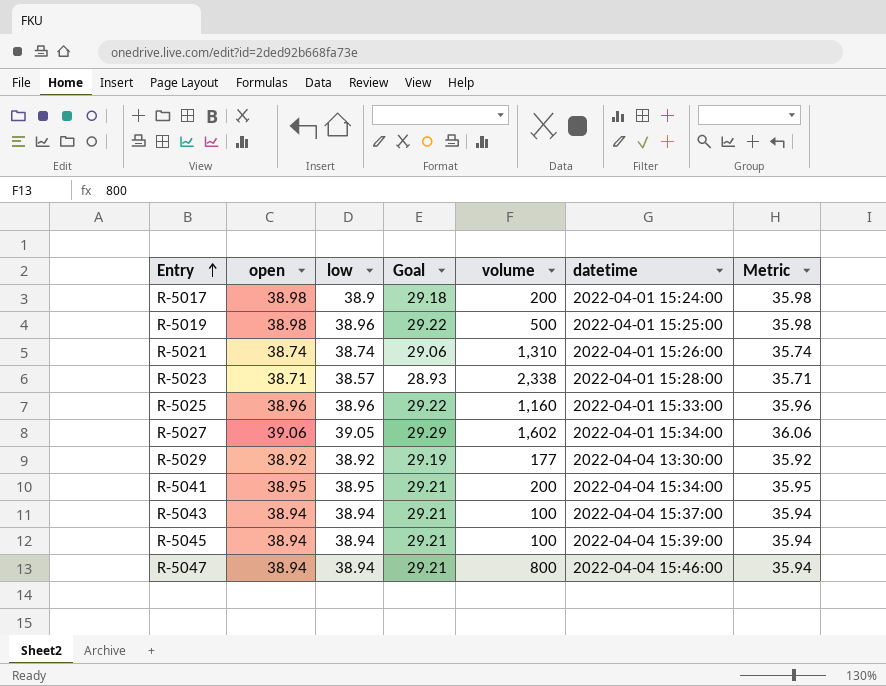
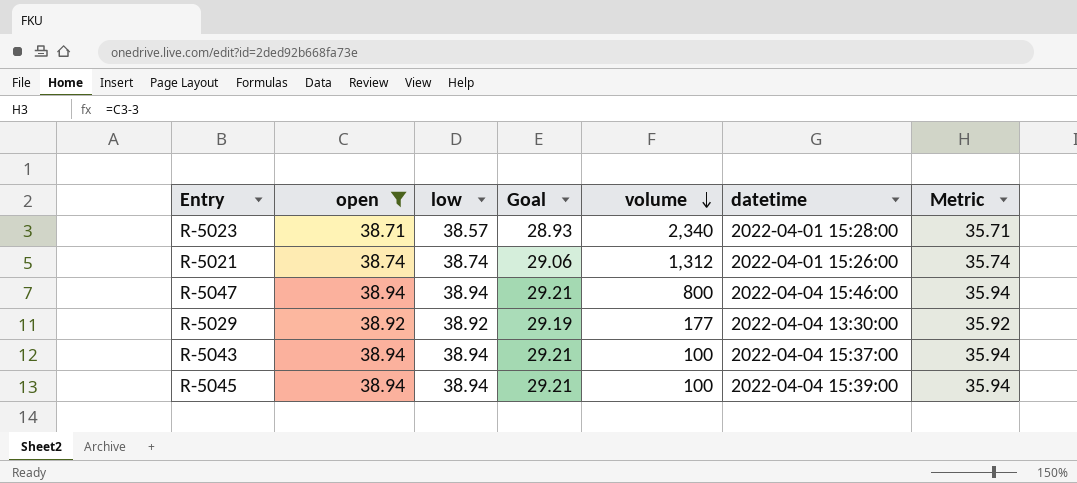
filter: none -> open <= 38.94
row order: Entry ascending -> volume descending
R-5023 | volume: 2,338 -> 2,340
R-5021 | volume: 1,310 -> 1,312

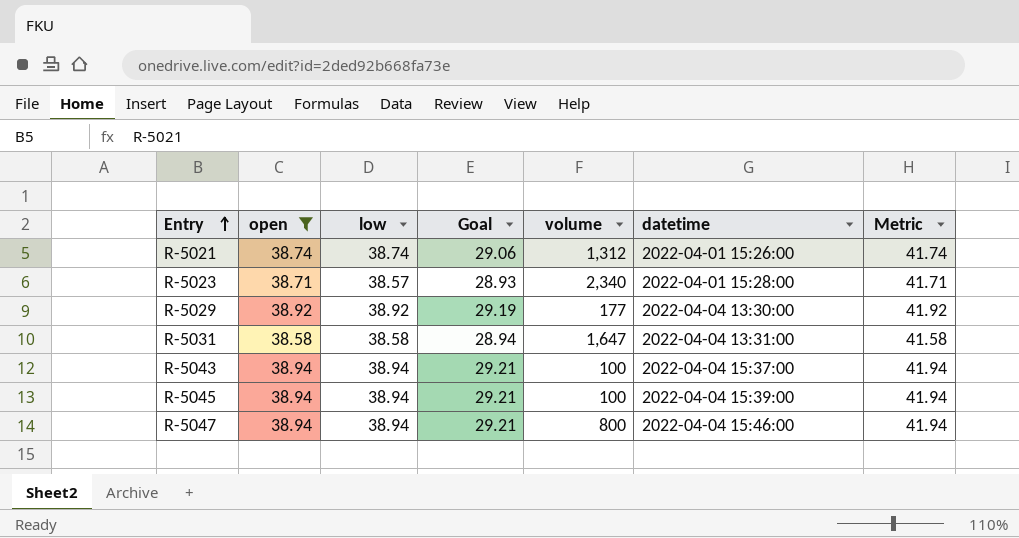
row order: volume descending -> Entry ascending
column Metric | formula: [open] - 3 -> [open] + 3
row R-5031: none -> 38.58 | 38.58 | 28.94 | 1,647 | 2022-04-04 13:31:00 | 41.58

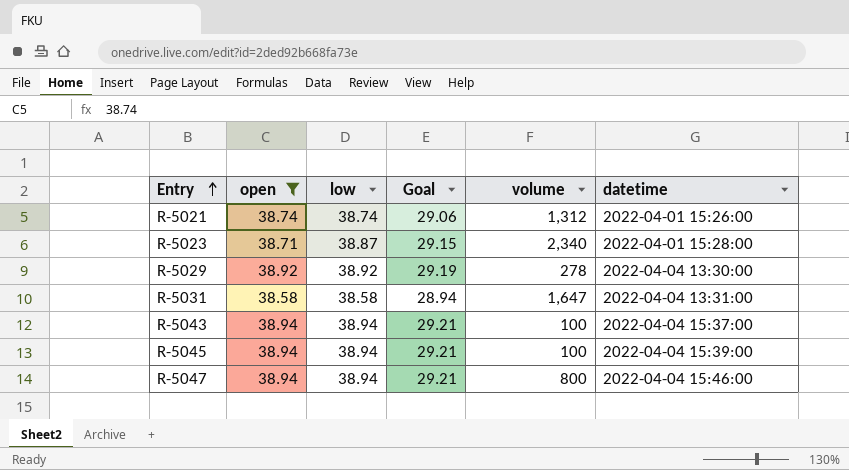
column Metric | formula: [open] + 3 -> none
R-5023 | low: 38.57 -> 38.87
R-5023 | Goal: 28.93 -> 29.15
R-5029 | volume: 177 -> 278

